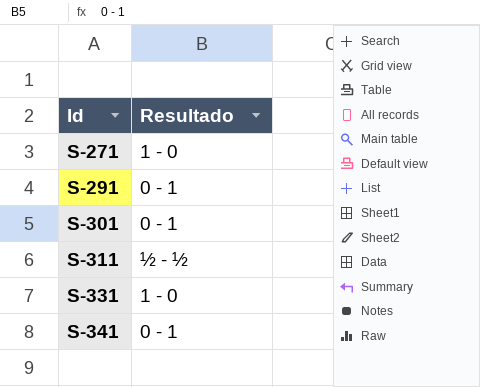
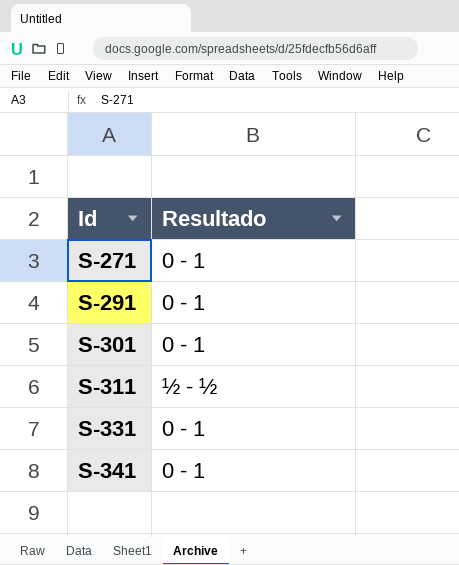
S-271 | Resultado: 1 - 0 -> 0 - 1
S-331 | Resultado: 1 - 0 -> 0 - 1

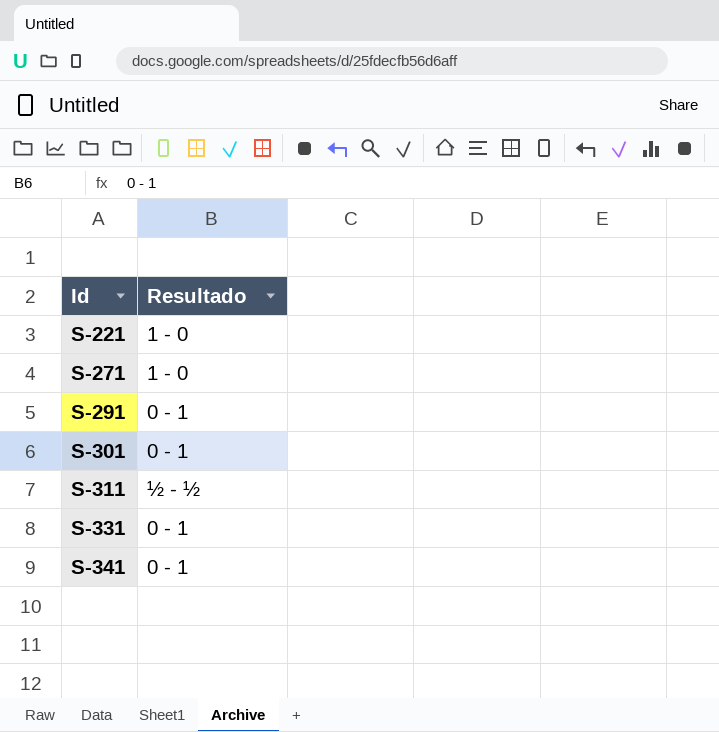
row S-221: none -> 1 - 0
S-271 | Resultado: 0 - 1 -> 1 - 0

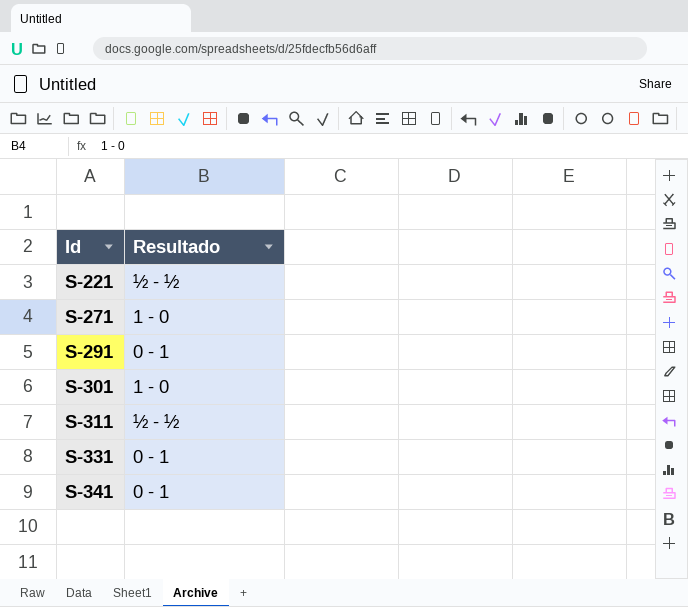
S-221 | Resultado: 1 - 0 -> ½ - ½
S-301 | Resultado: 0 - 1 -> 1 - 0

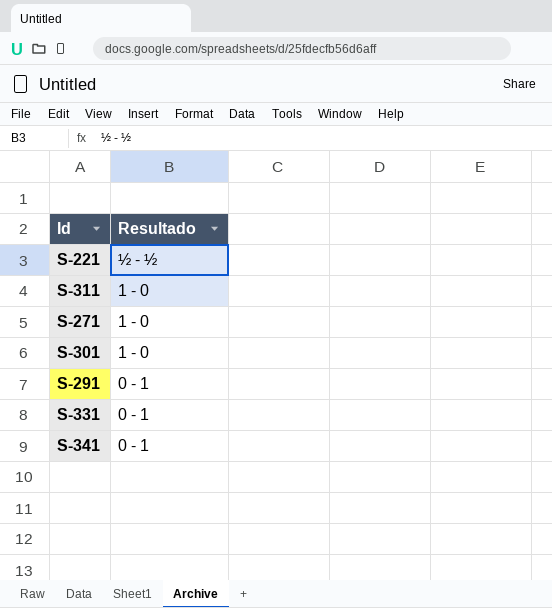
row order: Id ascending -> Resultado descending
S-311 | Resultado: ½ - ½ -> 1 - 0

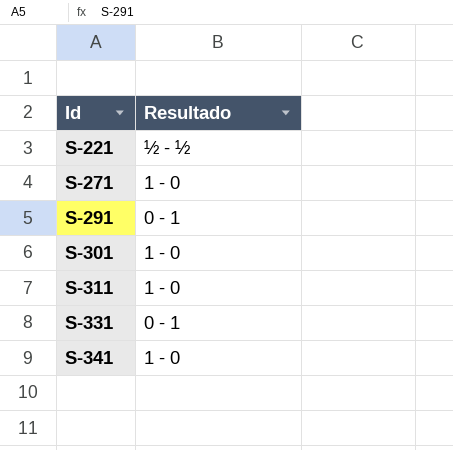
row order: Resultado descending -> Id ascending
S-341 | Resultado: 0 - 1 -> 1 - 0

